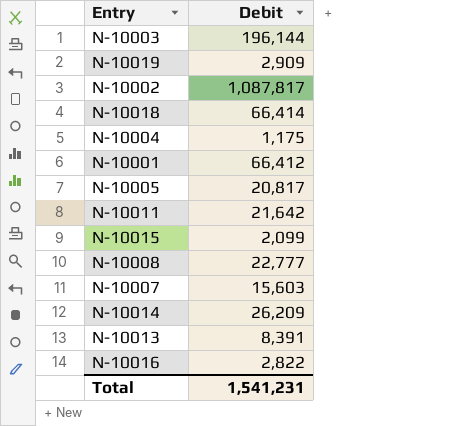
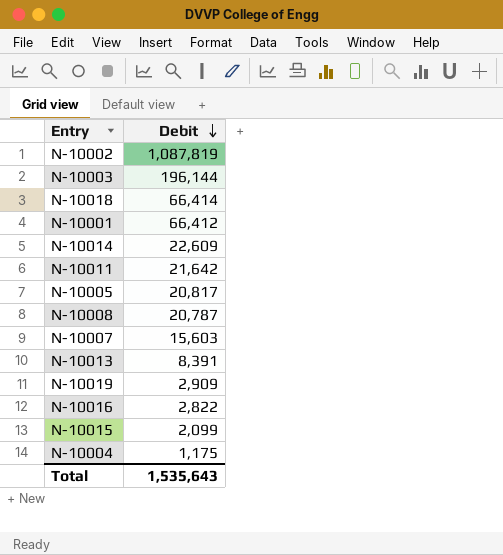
row order: none -> Debit descending
N-10002 | Debit: 1,087,817 -> 1,087,819
N-10014 | Debit: 26,209 -> 22,609
N-10008 | Debit: 22,777 -> 20,787
Total | Debit: 1,541,231 -> 1,535,643

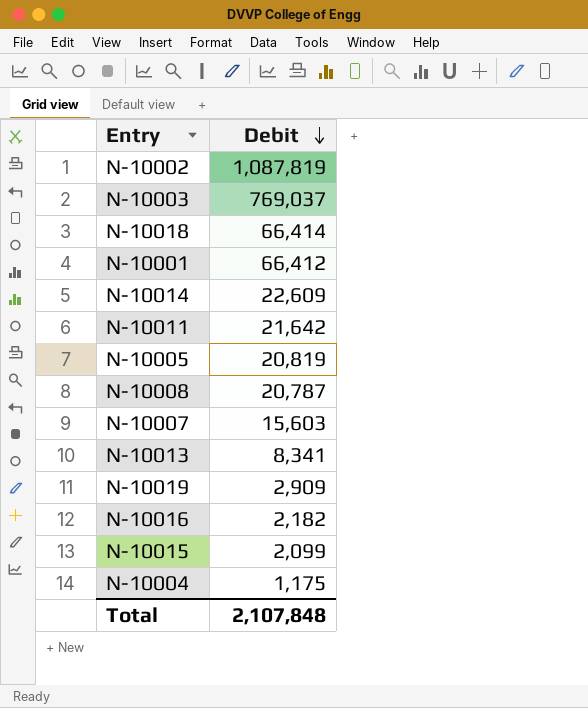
N-10003 | Debit: 196,144 -> 769,037
N-10005 | Debit: 20,817 -> 20,819
N-10013 | Debit: 8,391 -> 8,341
N-10016 | Debit: 2,822 -> 2,182
Total | Debit: 1,535,643 -> 2,107,848

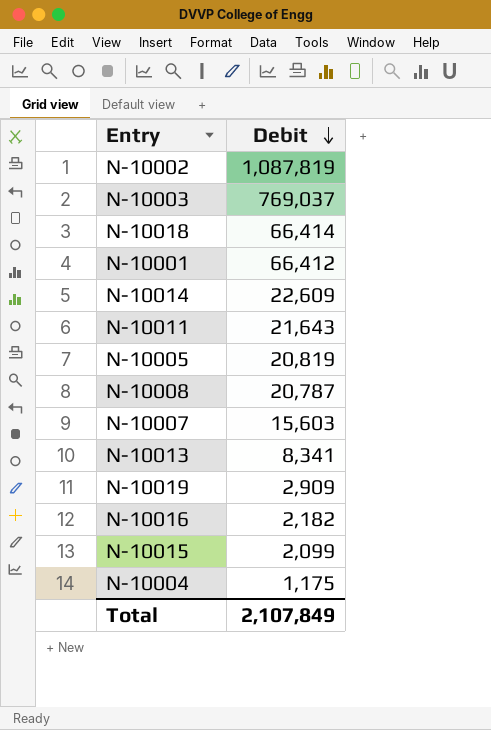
N-10011 | Debit: 21,642 -> 21,643
Total | Debit: 2,107,848 -> 2,107,849

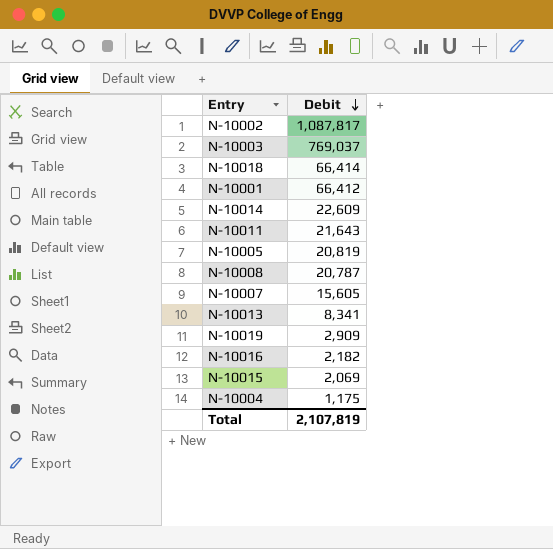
N-10002 | Debit: 1,087,819 -> 1,087,817
N-10007 | Debit: 15,603 -> 15,605
N-10015 | Debit: 2,099 -> 2,069
Total | Debit: 2,107,849 -> 2,107,819

